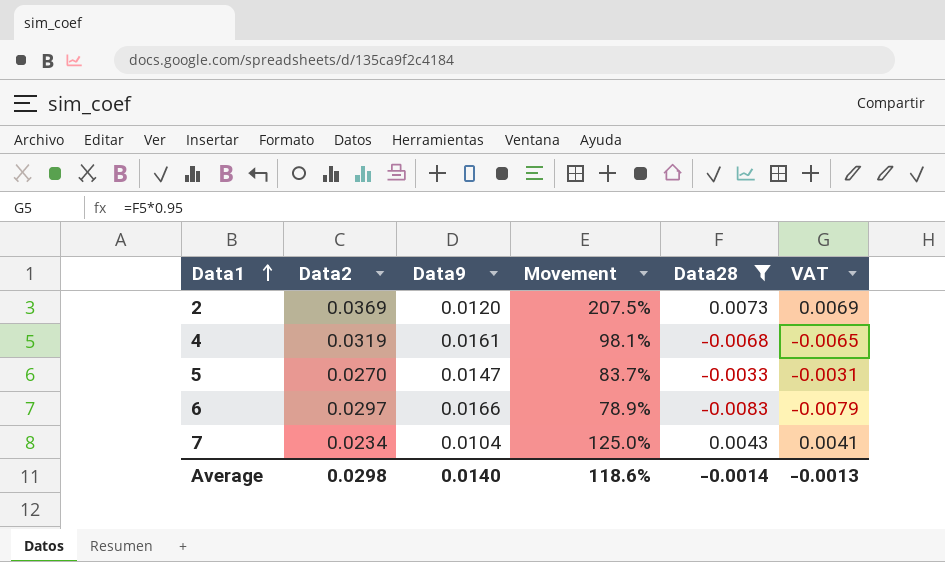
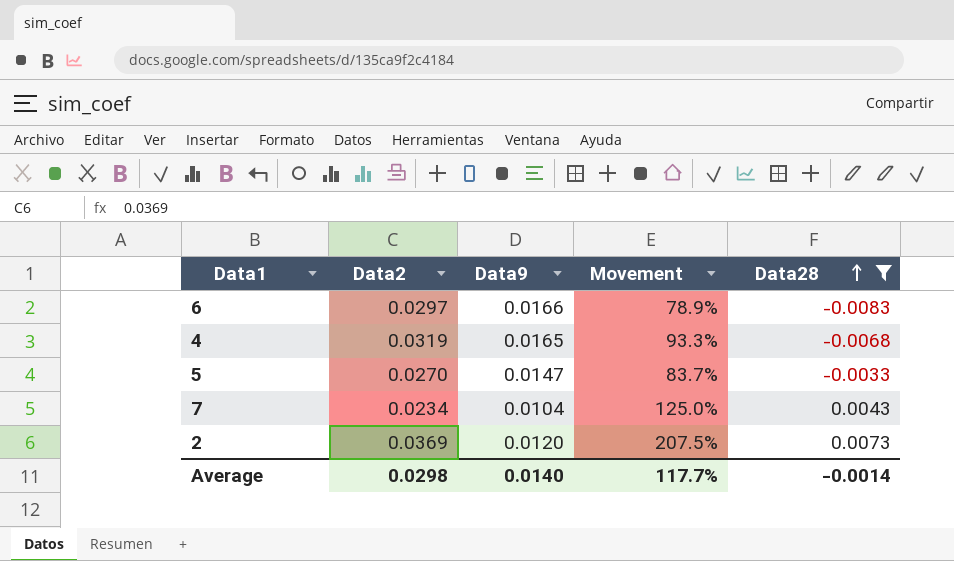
row order: Data1 ascending -> Data28 ascending
column VAT | formula: [Data28] * 0.95 -> none
4 | Data9: 0.0161 -> 0.0165
4 | Movement: 98.1% -> 93.3%
Average | Movement: 118.6% -> 117.7%

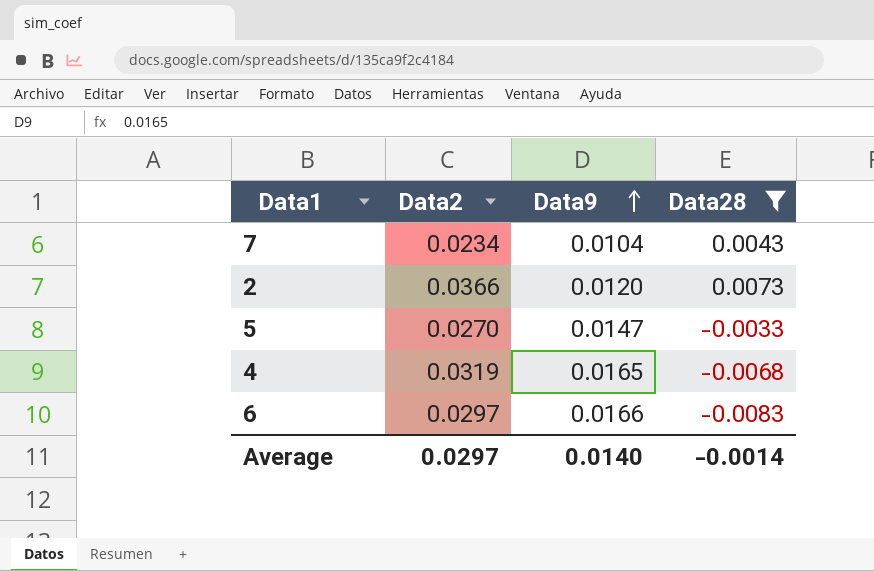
row order: Data28 ascending -> Data9 ascending
column Movement | formula: ([Data2] - [Data9]) / [Data9] -> none
2 | Data2: 0.0369 -> 0.0366
Average | Data2: 0.0298 -> 0.0297

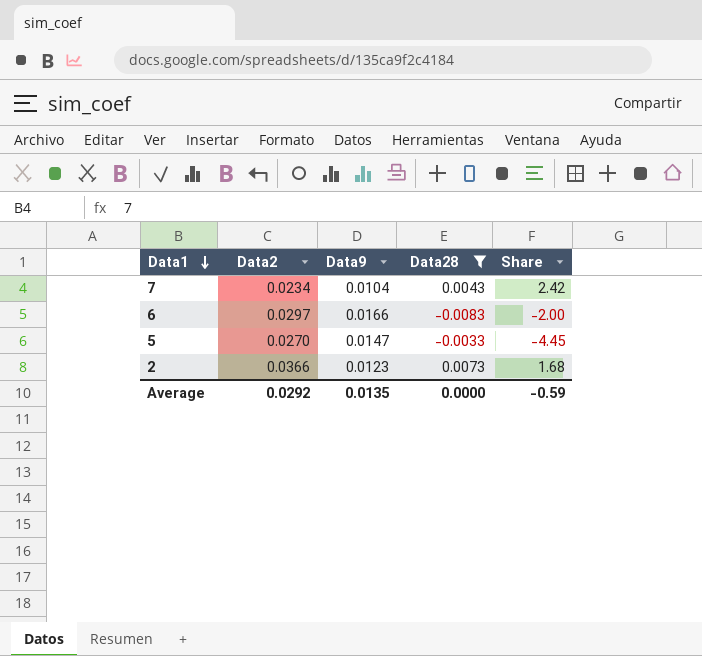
row order: Data9 ascending -> Data1 descending
column Share | formula: none -> [Data9] / [Data28]
row 4: 0.0319 | 0.0165 | -0.0068 -> none
2 | Data9: 0.0120 -> 0.0123
Average | Data2: 0.0297 -> 0.0292
Average | Data9: 0.0140 -> 0.0135
Average | Data28: -0.0014 -> 0.0000

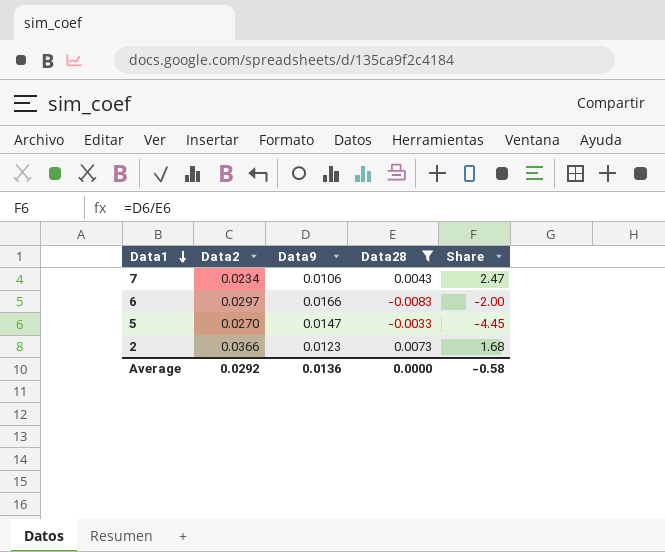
7 | Data9: 0.0104 -> 0.0106
7 | Share: 2.42 -> 2.47
Average | Data9: 0.0135 -> 0.0136
Average | Share: -0.59 -> -0.58

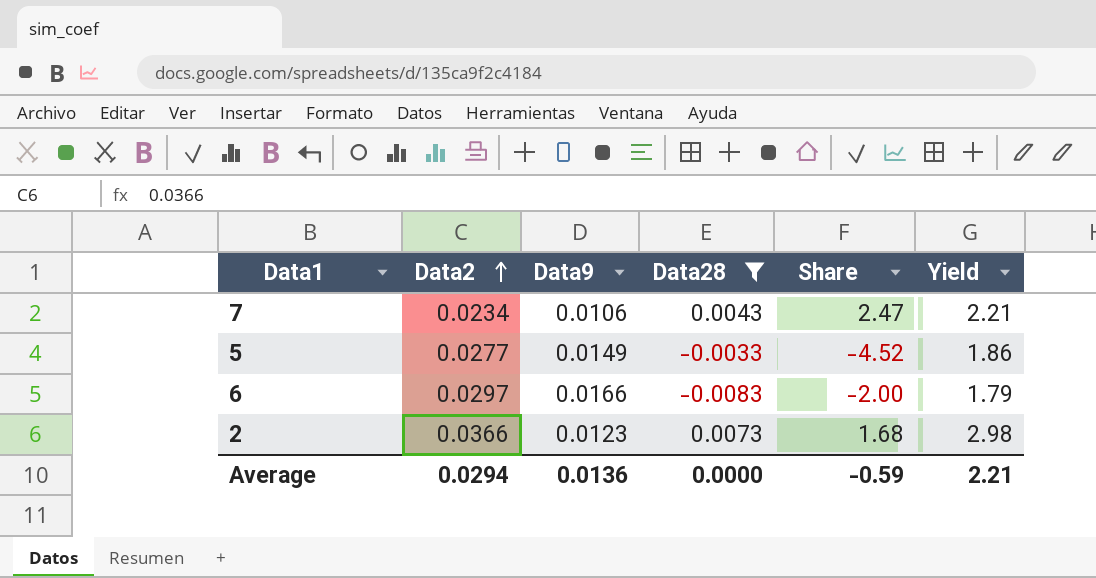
row order: Data1 descending -> Data2 ascending
column Yield | formula: none -> [Data2] / [Data9]
5 | Data2: 0.0270 -> 0.0277
5 | Data9: 0.0147 -> 0.0149
5 | Share: -4.45 -> -4.52
Average | Data2: 0.0292 -> 0.0294
Average | Share: -0.58 -> -0.59

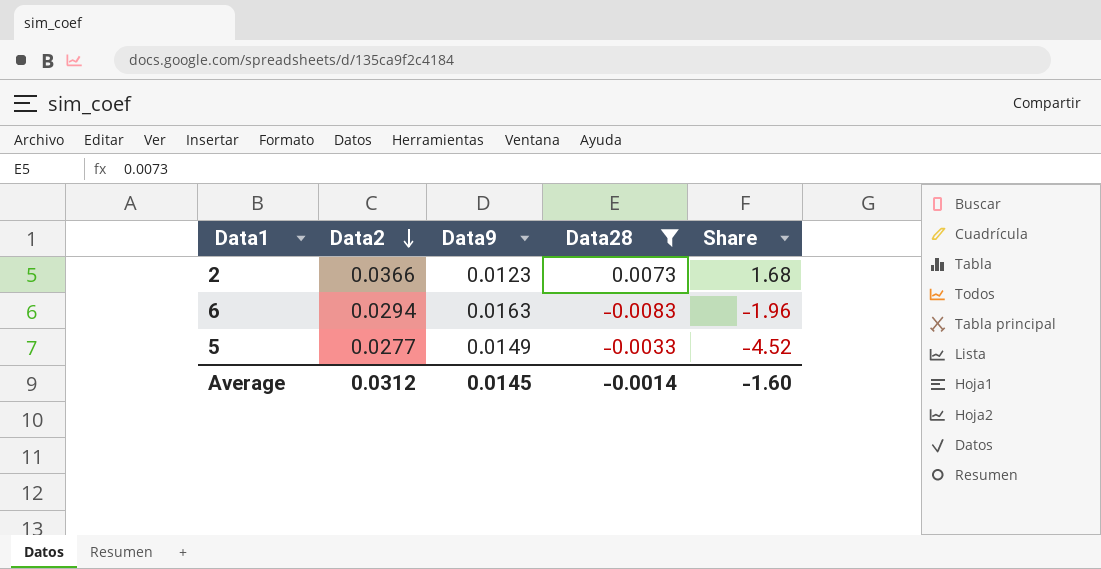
row order: Data2 ascending -> Data2 descending
column Yield | formula: [Data2] / [Data9] -> none
row 7: 0.0234 | 0.0106 | 0.0043 | 2.47 | 2.21 -> none
6 | Data2: 0.0297 -> 0.0294
6 | Data9: 0.0166 -> 0.0163
6 | Share: -2.00 -> -1.96
Average | Data2: 0.0294 -> 0.0312
Average | Data9: 0.0136 -> 0.0145
Average | Data28: 0.0000 -> -0.0014
Average | Share: -0.59 -> -1.60

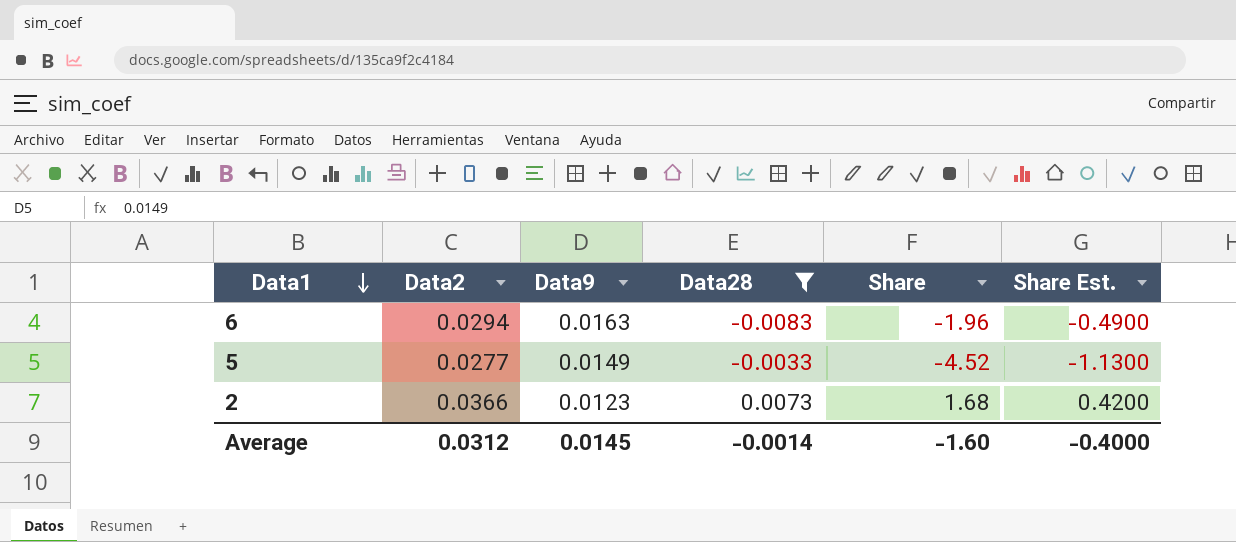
row order: Data2 descending -> Data1 descending
column Share Est. | formula: none -> [Share] * 0.25

